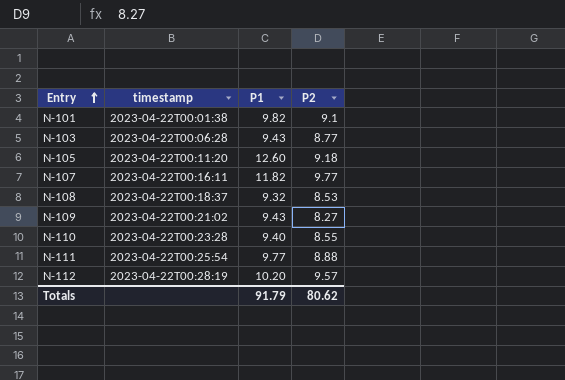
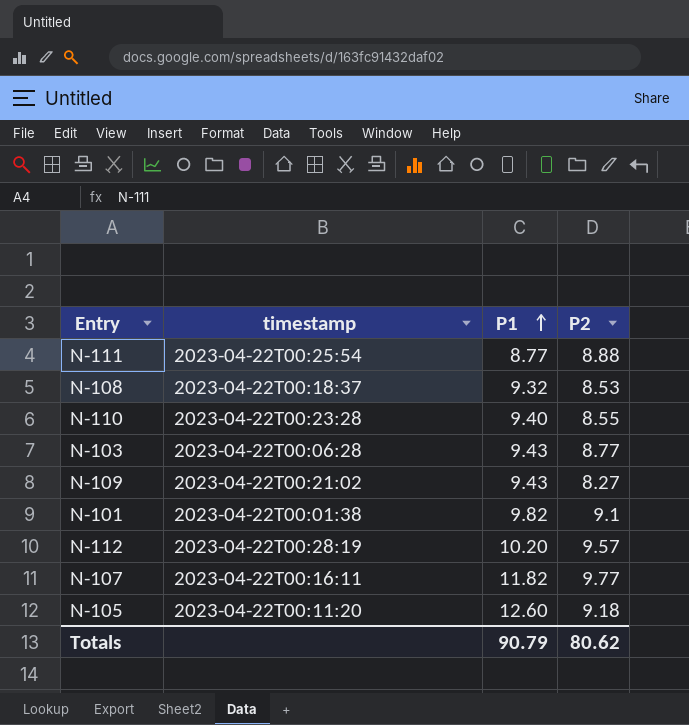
row order: Entry ascending -> P1 ascending
N-111 | P1: 9.77 -> 8.77
Totals | P1: 91.79 -> 90.79

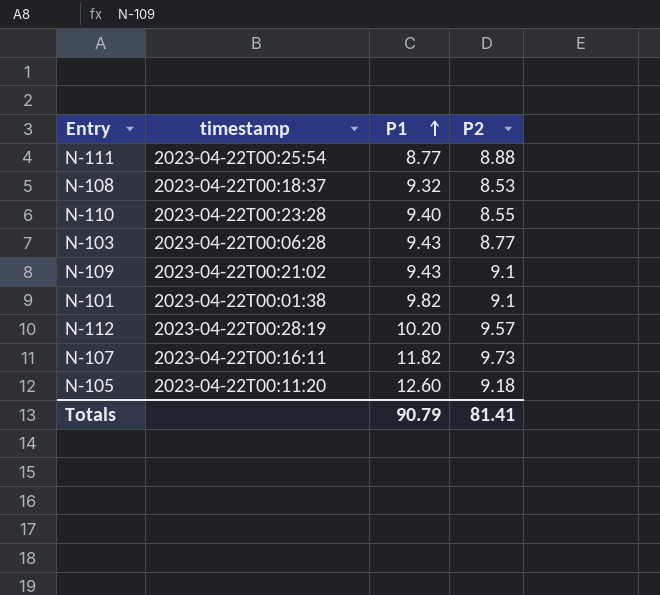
N-109 | P2: 8.27 -> 9.1
N-107 | P2: 9.77 -> 9.73
Totals | P2: 80.62 -> 81.41

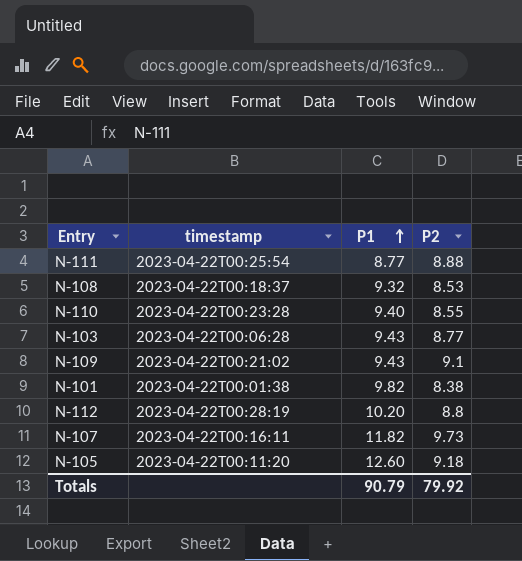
N-101 | P2: 9.1 -> 8.38
N-112 | P2: 9.57 -> 8.8
Totals | P2: 81.41 -> 79.92

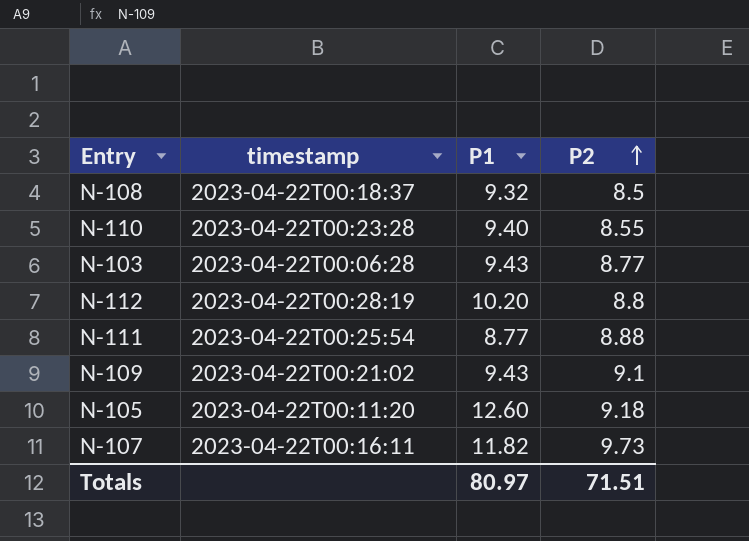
row order: P1 ascending -> P2 ascending
row N-101: 2023-04-22T00:01:38 | 9.82 | 8.38 -> none
N-108 | P2: 8.53 -> 8.5
Totals | P1: 90.79 -> 80.97
Totals | P2: 79.92 -> 71.51

